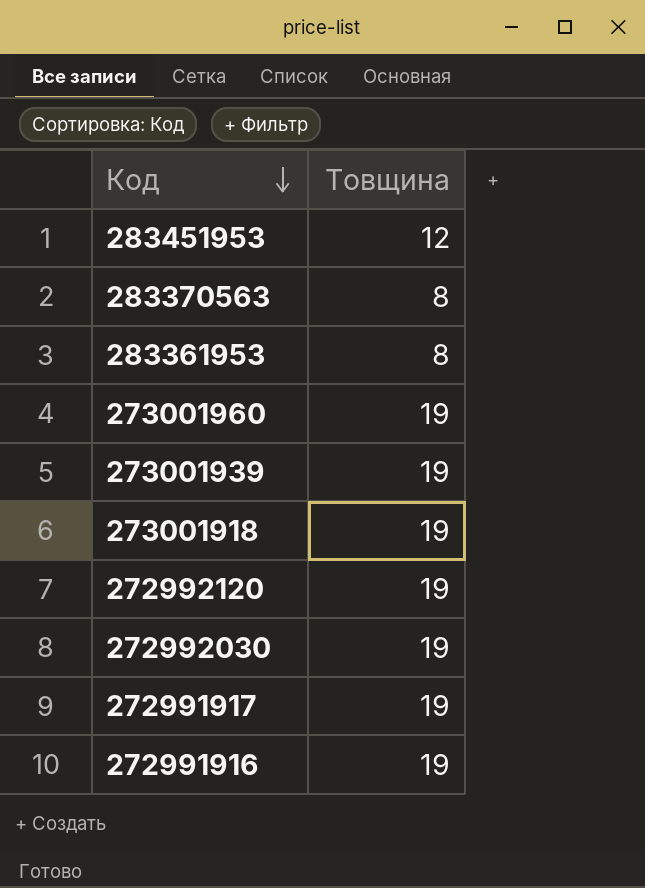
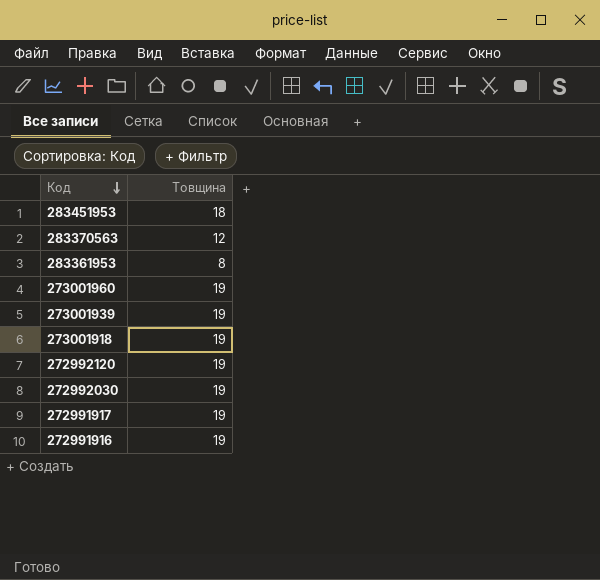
283451953 | Товщина: 12 -> 18
283370563 | Товщина: 8 -> 12

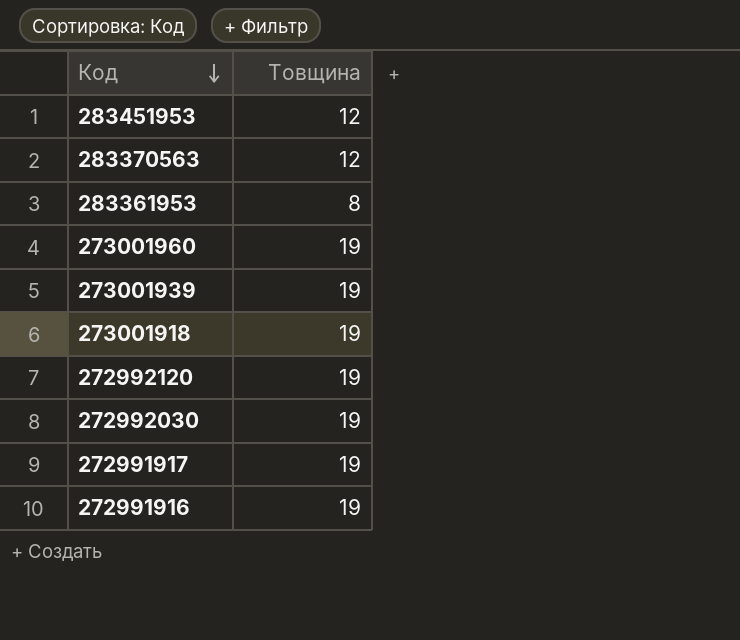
283451953 | Товщина: 18 -> 12

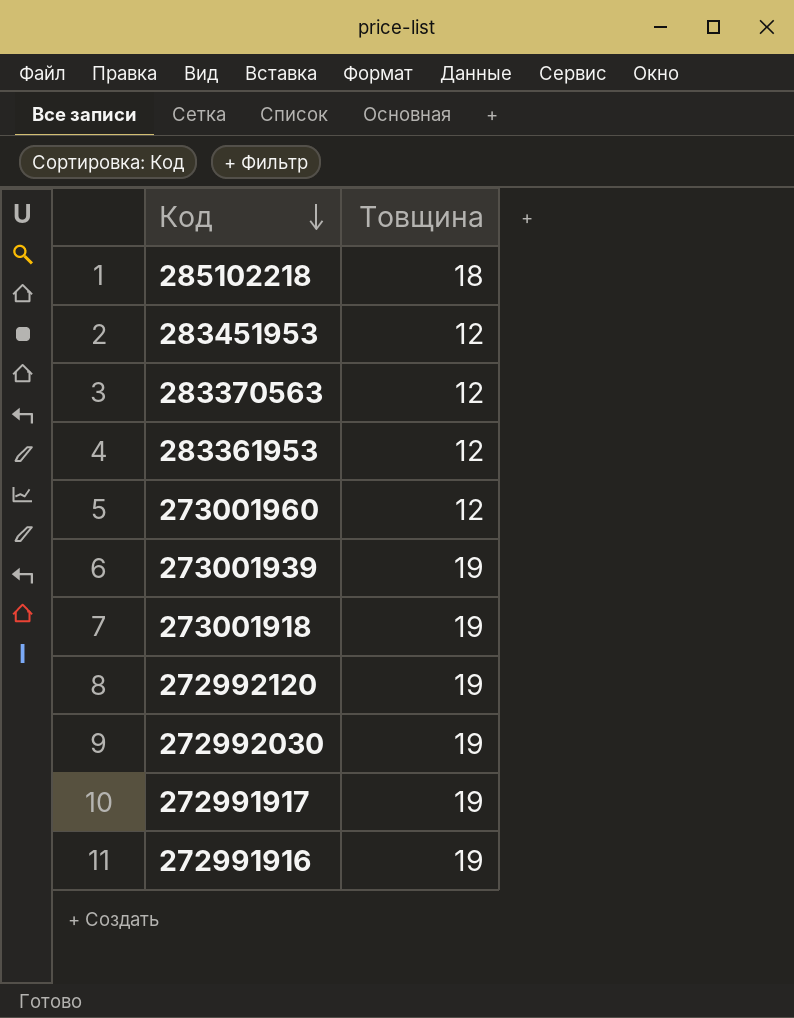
row 285102218: none -> 18
283361953 | Товщина: 8 -> 12
273001960 | Товщина: 19 -> 12

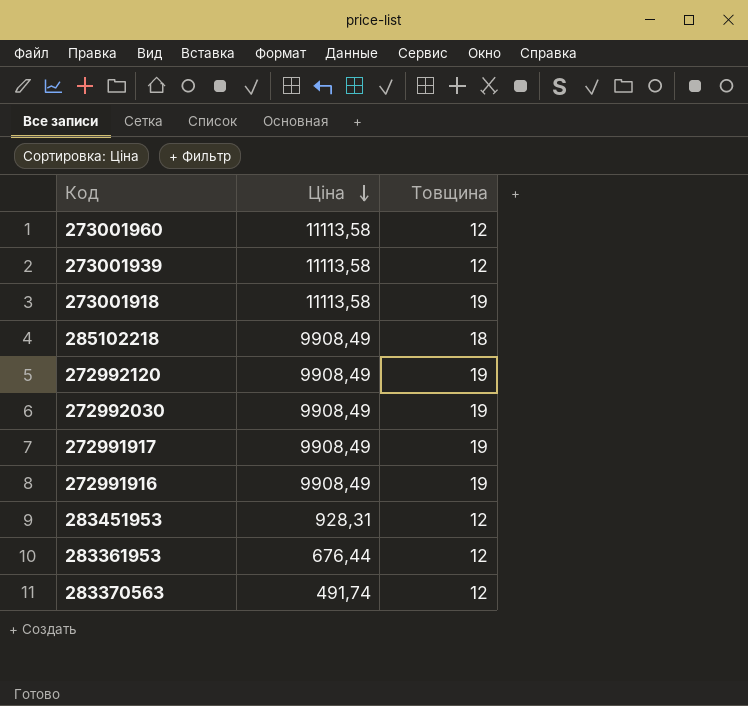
row order: Код descending -> Ціна descending
column Ціна | position: none -> 2
273001939 | Товщина: 19 -> 12

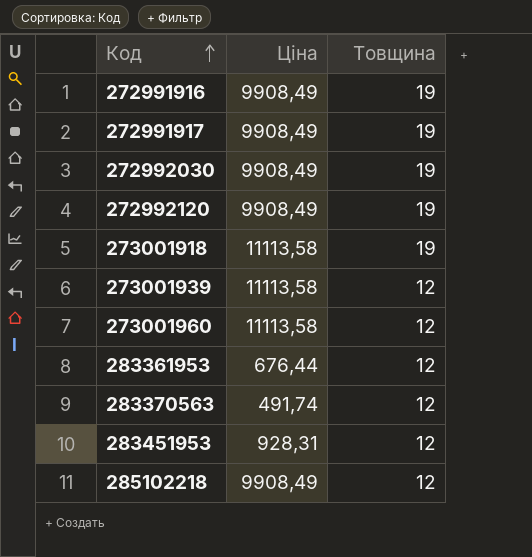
row order: Ціна descending -> Код ascending
285102218 | Товщина: 18 -> 12

